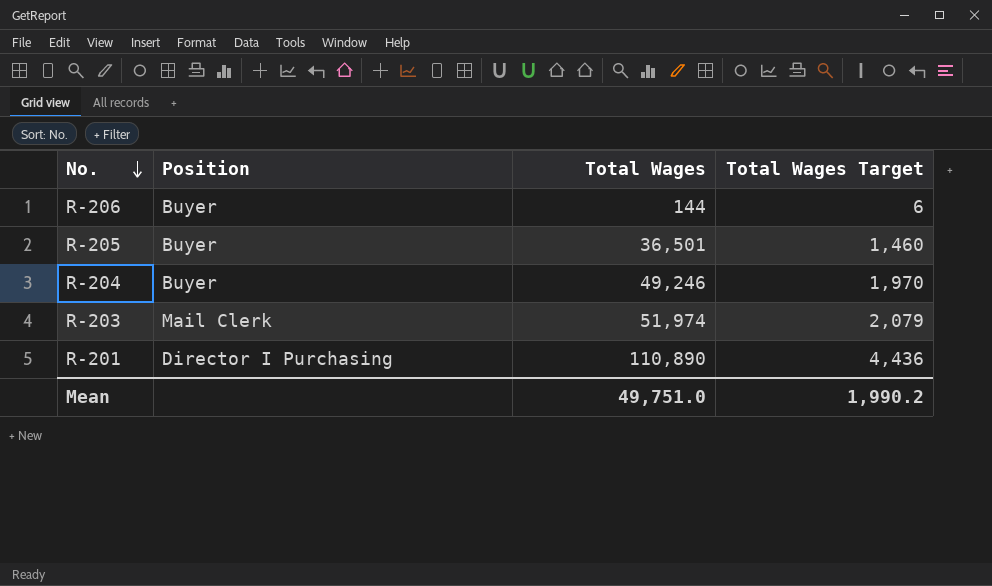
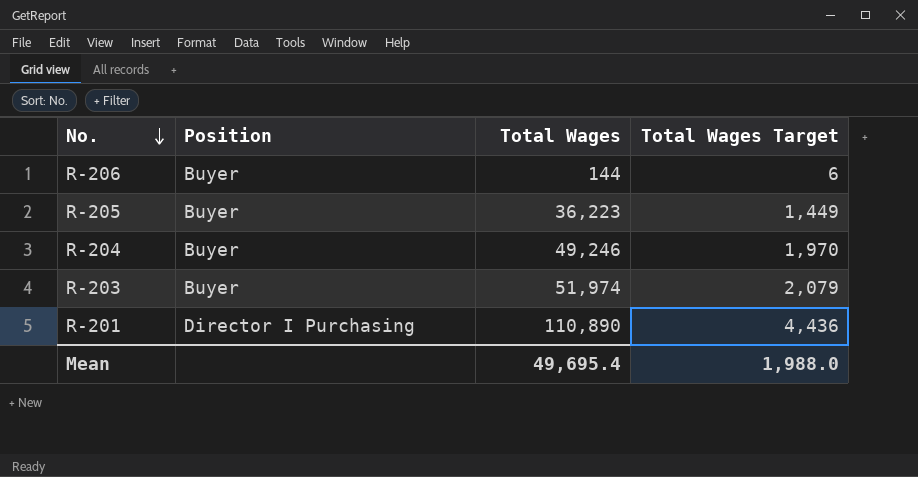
R-205 | Total Wages: 36,501 -> 36,223
R-205 | Total Wages Target: 1,460 -> 1,449
R-203 | Position: Mail Clerk -> Buyer
Mean | Total Wages: 49,751.0 -> 49,695.4
Mean | Total Wages Target: 1,990.2 -> 1,988.0

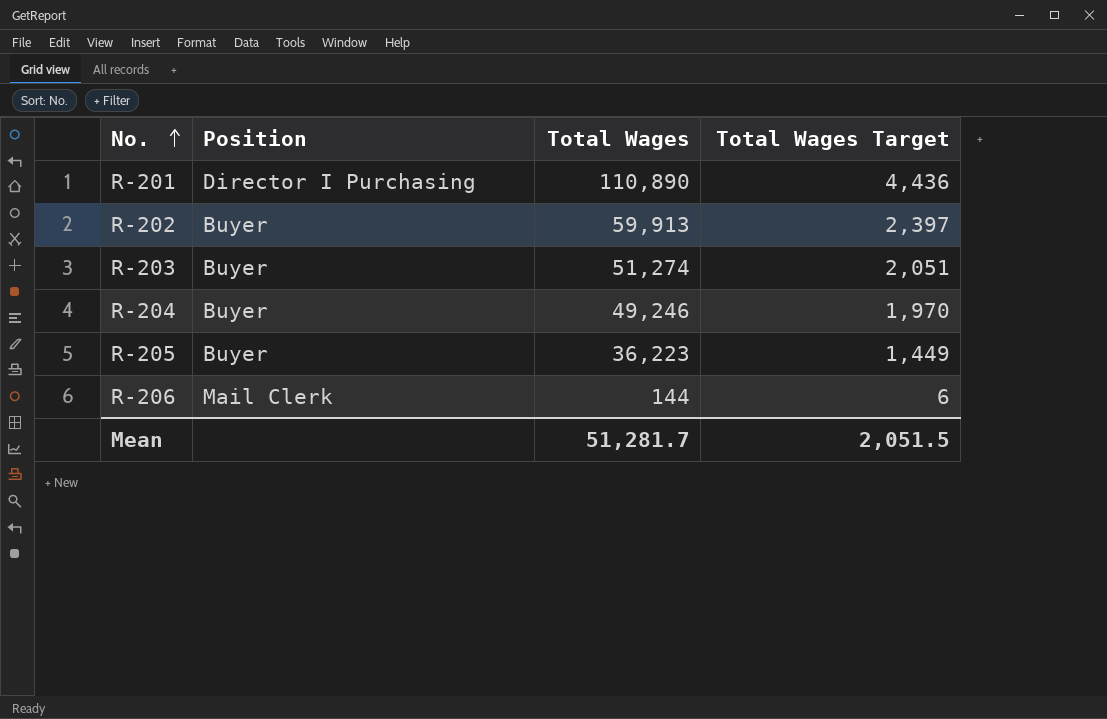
row order: No. descending -> No. ascending
row R-202: none -> Buyer | 59,913 | 2,397
R-203 | Total Wages: 51,974 -> 51,274
R-203 | Total Wages Target: 2,079 -> 2,051
R-206 | Position: Buyer -> Mail Clerk
Mean | Total Wages: 49,695.4 -> 51,281.7
Mean | Total Wages Target: 1,988.0 -> 2,051.5

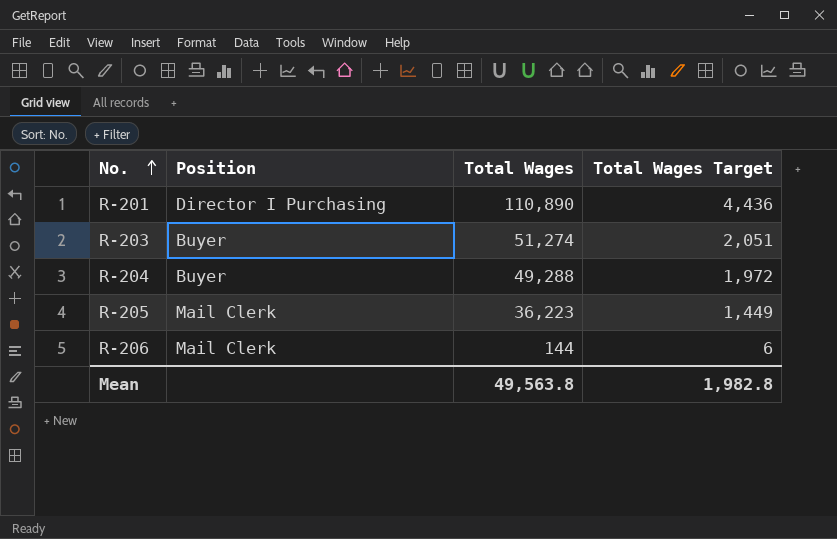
row R-202: Buyer | 59,913 | 2,397 -> none
R-204 | Total Wages: 49,246 -> 49,288
R-204 | Total Wages Target: 1,970 -> 1,972
R-205 | Position: Buyer -> Mail Clerk
Mean | Total Wages: 51,281.7 -> 49,563.8
Mean | Total Wages Target: 2,051.5 -> 1,982.8

